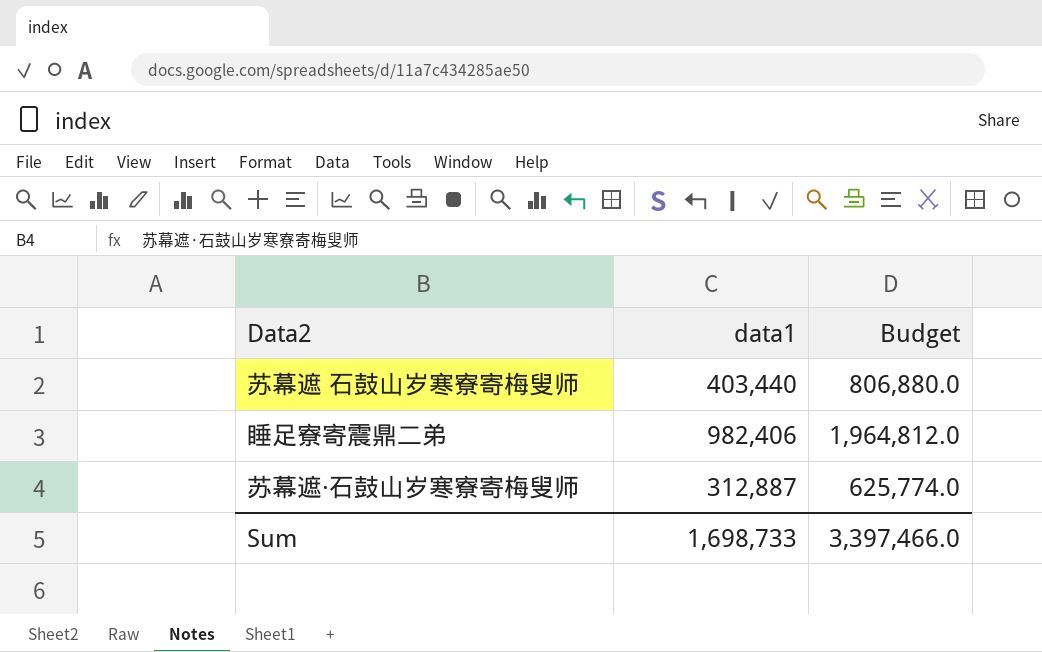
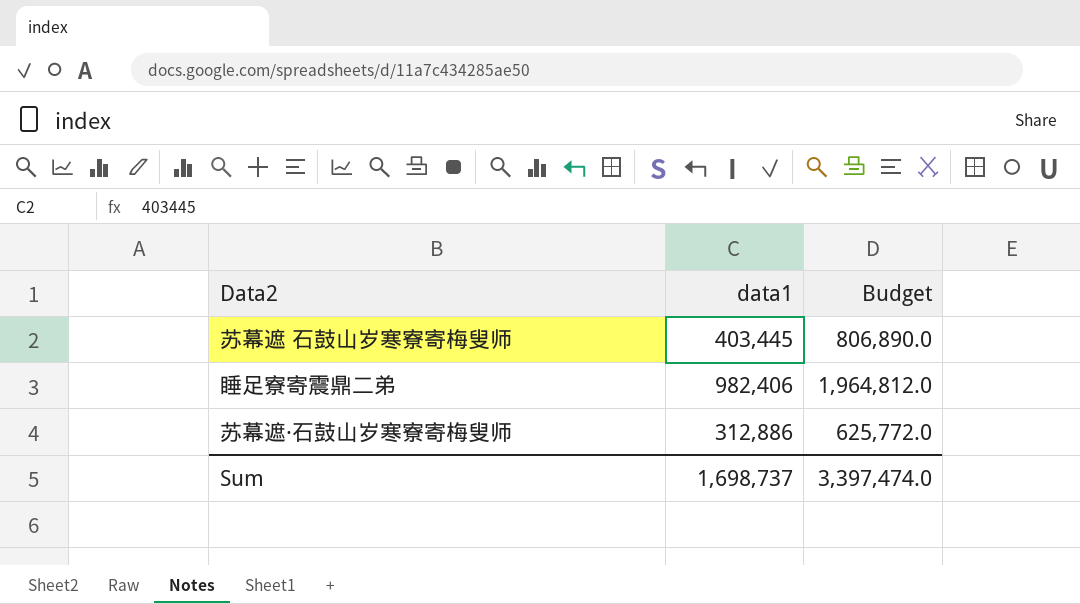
苏幕遮 石鼓山岁寒寮寄梅叟师 | data1: 403,440 -> 403,445
苏幕遮 石鼓山岁寒寮寄梅叟师 | Budget: 806,880.0 -> 806,890.0
苏幕遮·石鼓山岁寒寮寄梅叟师 | data1: 312,887 -> 312,886
苏幕遮·石鼓山岁寒寮寄梅叟师 | Budget: 625,774.0 -> 625,772.0
Sum | data1: 1,698,733 -> 1,698,737
Sum | Budget: 3,397,466.0 -> 3,397,474.0

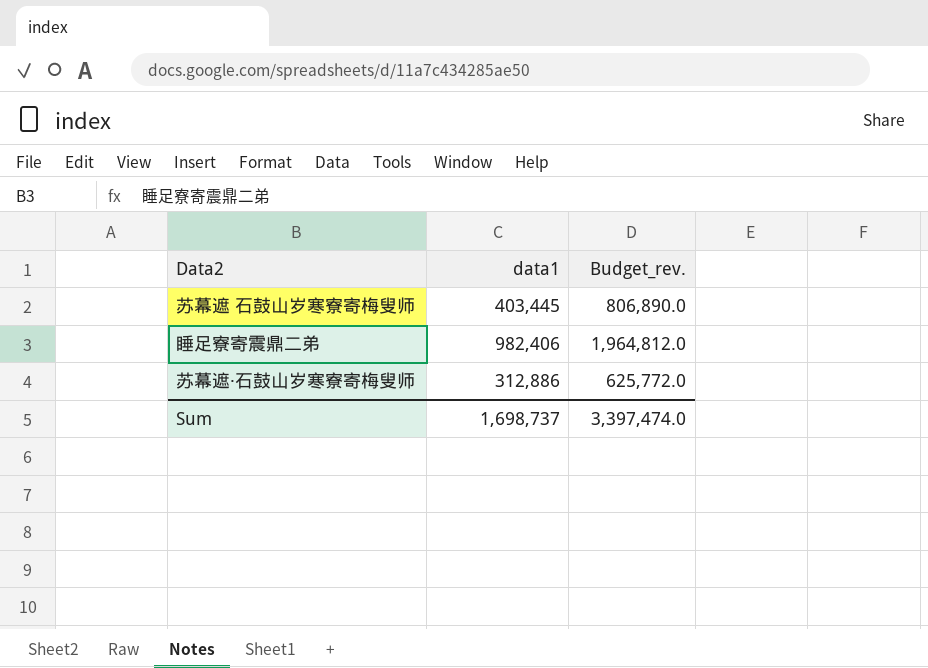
column name: Budget -> Budget_rev.

